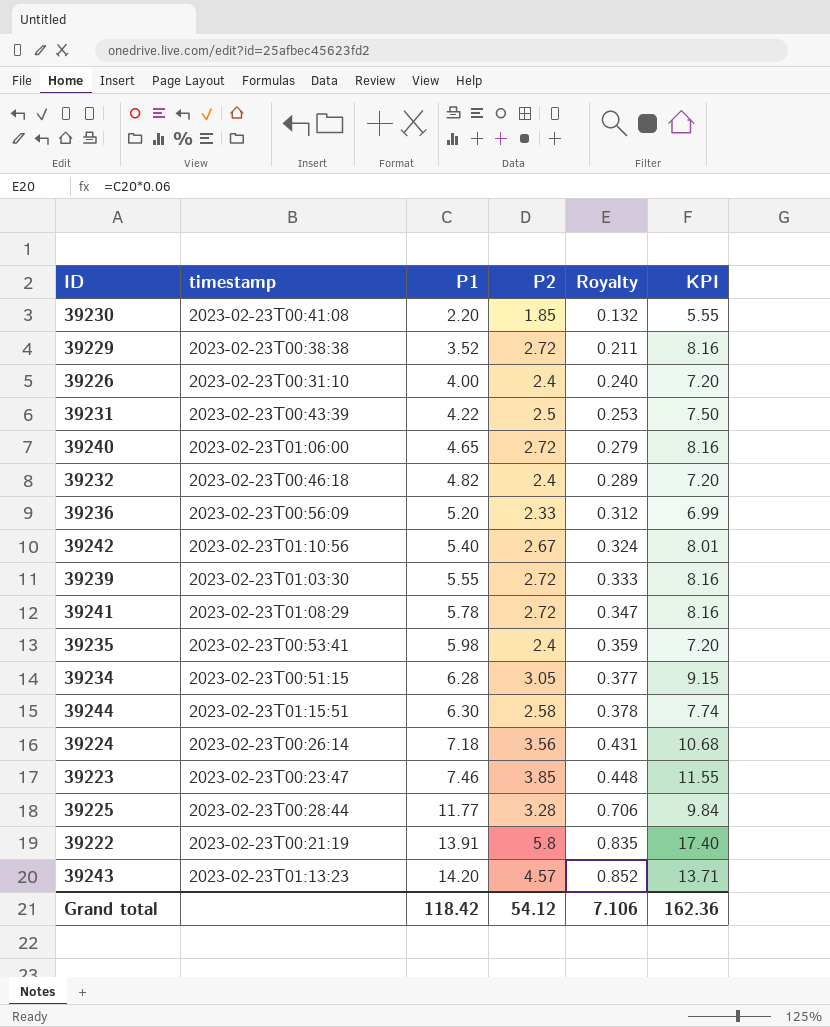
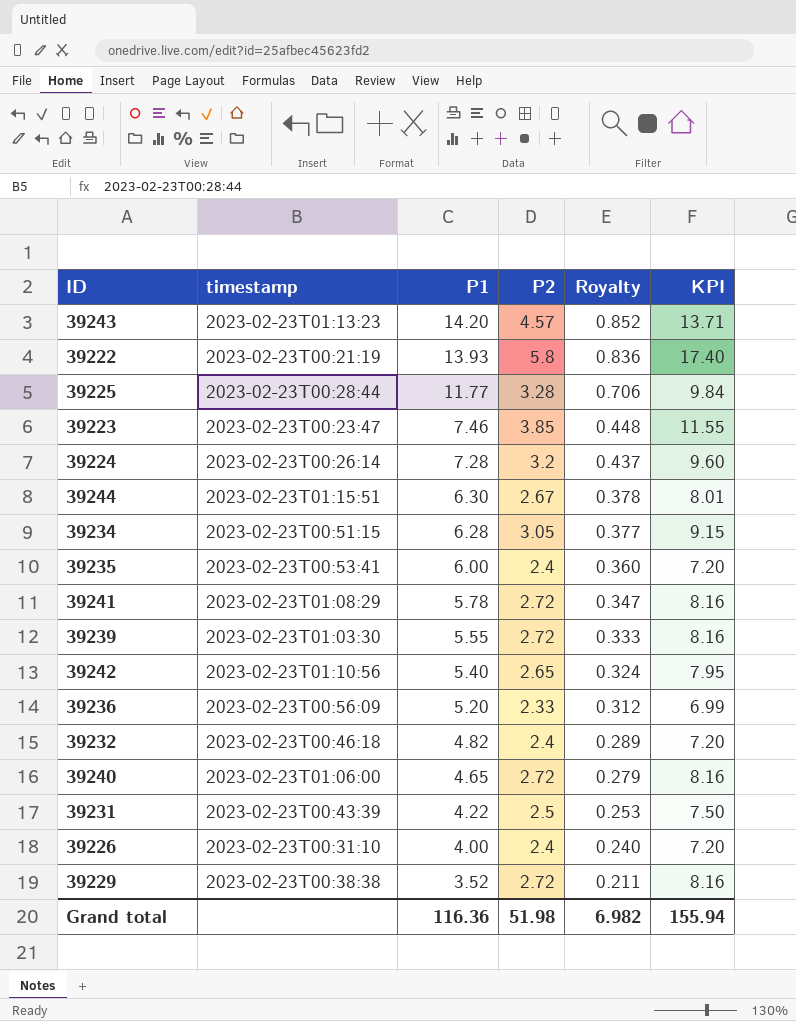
row order: P1 ascending -> P1 descending
row 39230: 2023-02-23T00:41:08 | 2.20 | 1.85 | 0.132 | 5.55 -> none
39222 | P1: 13.91 -> 13.93
39222 | Royalty: 0.835 -> 0.836
39224 | P1: 7.18 -> 7.28
39224 | P2: 3.56 -> 3.2
39224 | Royalty: 0.431 -> 0.437
39224 | KPI: 10.68 -> 9.60
39244 | P2: 2.58 -> 2.67
39244 | KPI: 7.74 -> 8.01
39235 | P1: 5.98 -> 6.00
39235 | Royalty: 0.359 -> 0.360
39242 | P2: 2.67 -> 2.65
39242 | KPI: 8.01 -> 7.95
Grand total | P1: 118.42 -> 116.36
Grand total | P2: 54.12 -> 51.98
Grand total | Royalty: 7.106 -> 6.982
Grand total | KPI: 162.36 -> 155.94

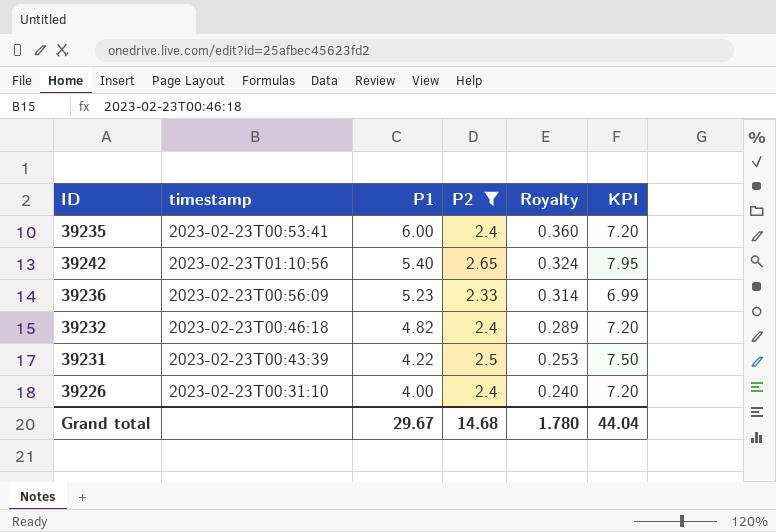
filter: none -> P2 <= 2.65
39236 | P1: 5.20 -> 5.23
39236 | Royalty: 0.312 -> 0.314
Grand total | P1: 116.36 -> 29.67
Grand total | P2: 51.98 -> 14.68
Grand total | Royalty: 6.982 -> 1.780
Grand total | KPI: 155.94 -> 44.04

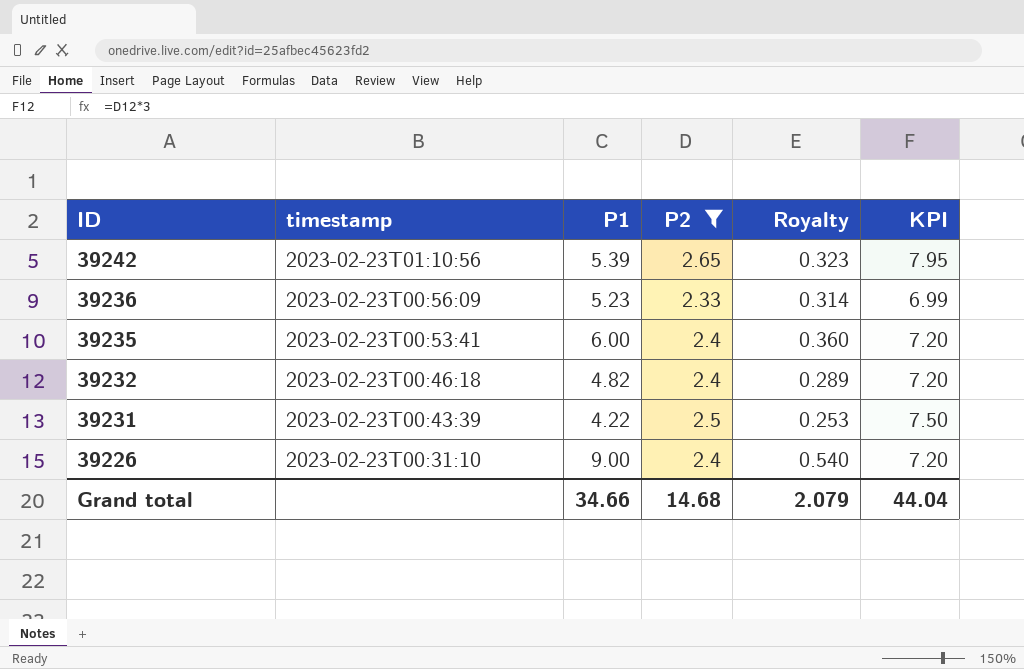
row order: P1 descending -> ID descending
39242 | P1: 5.40 -> 5.39
39242 | Royalty: 0.324 -> 0.323
39226 | P1: 4.00 -> 9.00
39226 | Royalty: 0.240 -> 0.540
Grand total | P1: 29.67 -> 34.66
Grand total | Royalty: 1.780 -> 2.079

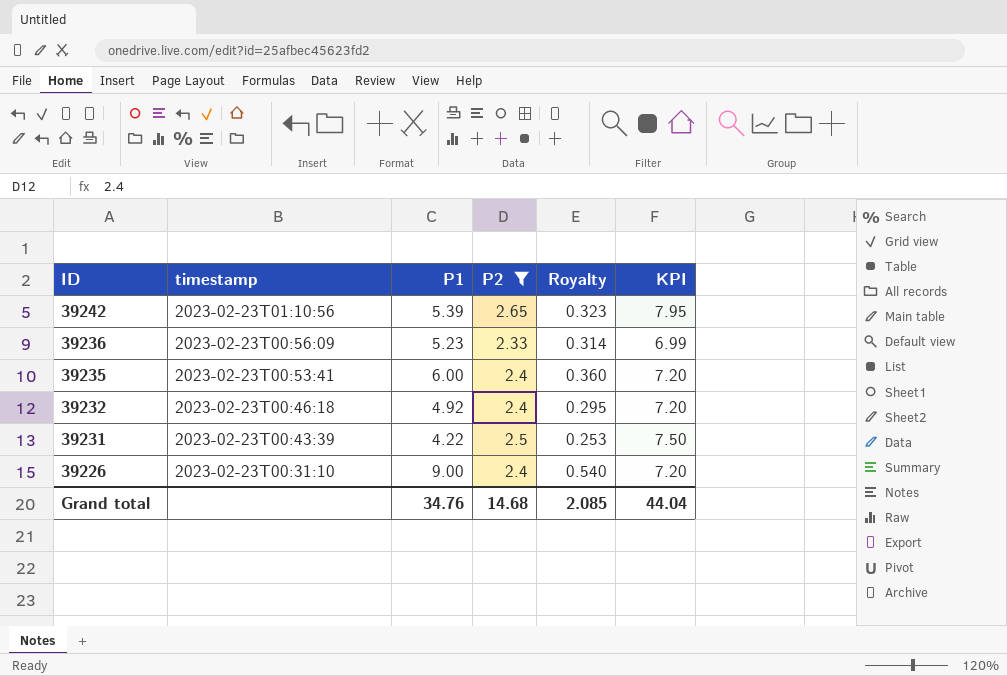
39232 | P1: 4.82 -> 4.92
39232 | Royalty: 0.289 -> 0.295
Grand total | P1: 34.66 -> 34.76
Grand total | Royalty: 2.079 -> 2.085

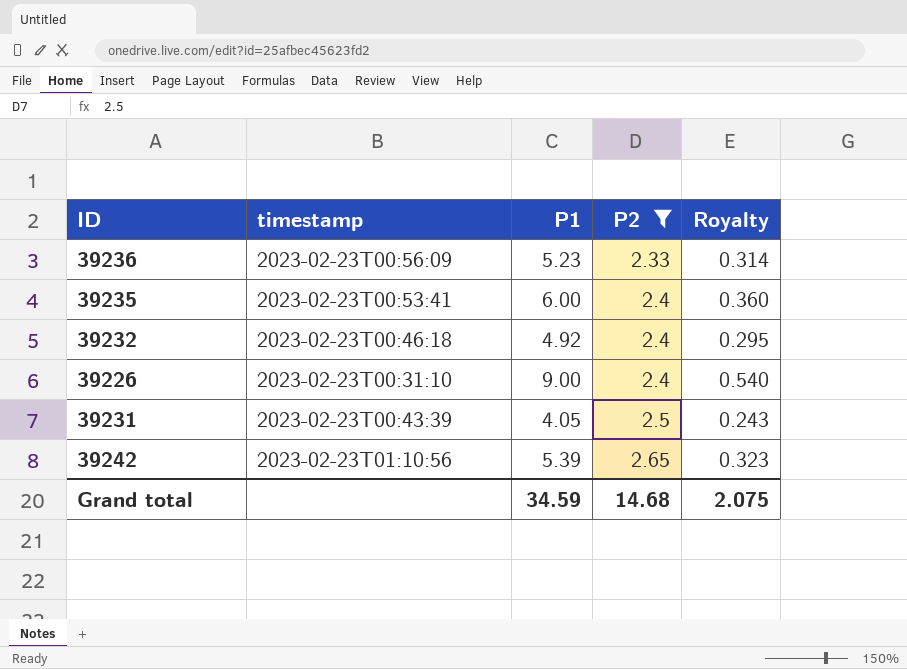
row order: ID descending -> P2 ascending
column KPI | formula: [P2] * 3 -> none
39231 | P1: 4.22 -> 4.05
39231 | Royalty: 0.253 -> 0.243
Grand total | P1: 34.76 -> 34.59
Grand total | Royalty: 2.085 -> 2.075

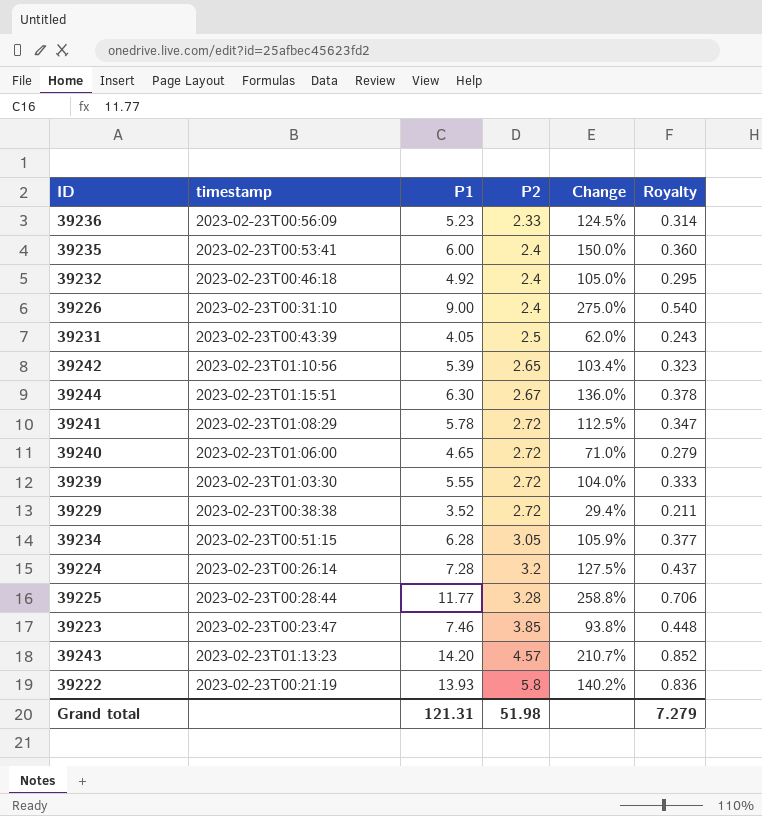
filter: P2 <= 2.65 -> none
column Change | formula: none -> ([P1] - [P2]) / [P2]
Grand total | P1: 34.59 -> 121.31
Grand total | P2: 14.68 -> 51.98
Grand total | Royalty: 2.075 -> 7.279

